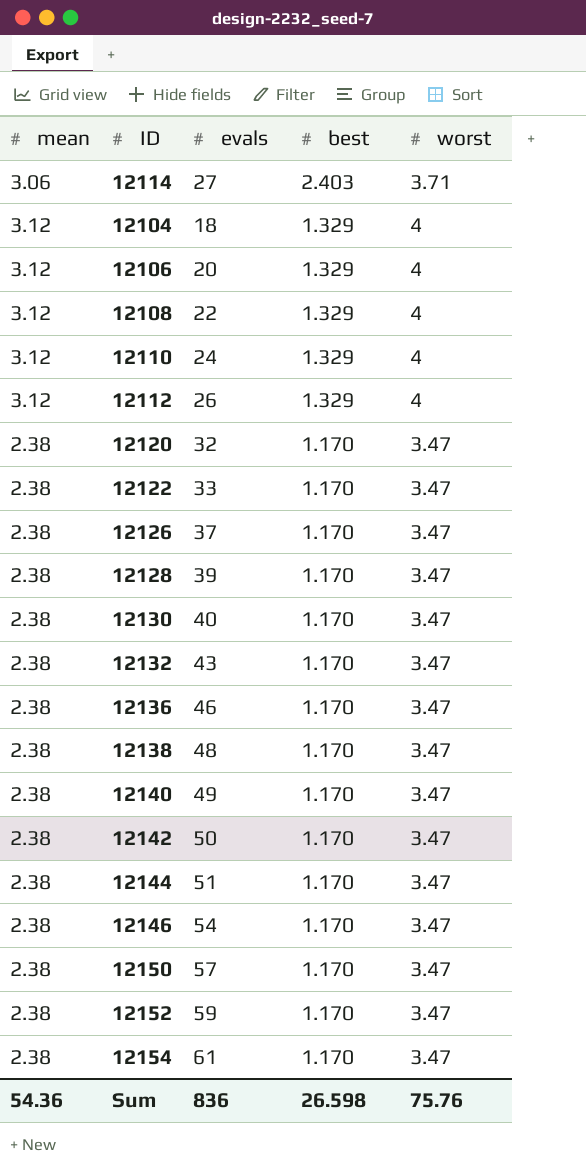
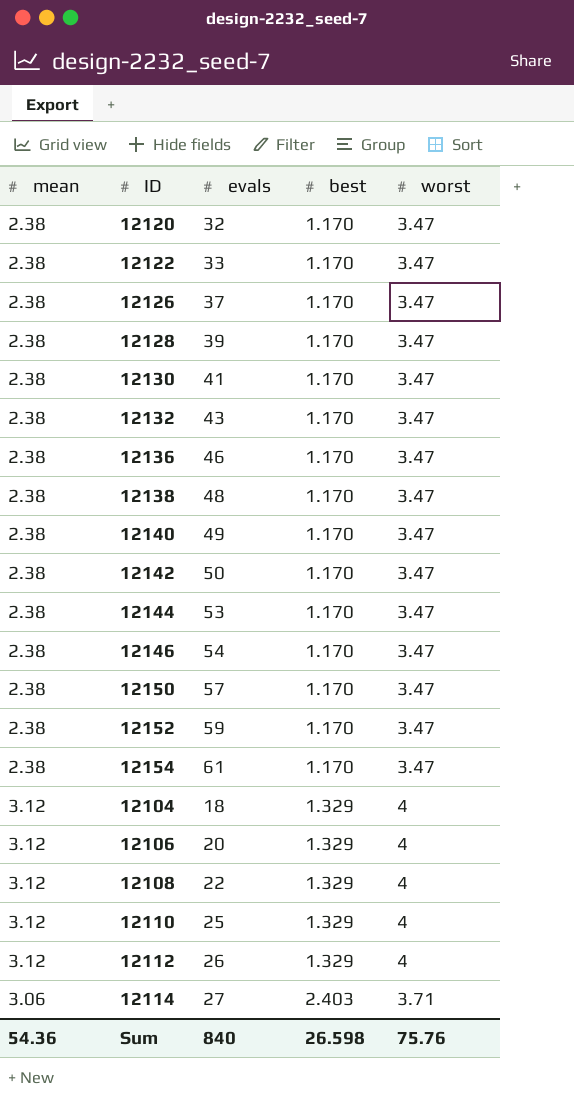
row order: best descending -> best ascending
12130 | evals: 40 -> 41
12144 | evals: 51 -> 53
12110 | evals: 24 -> 25
Sum | evals: 836 -> 840

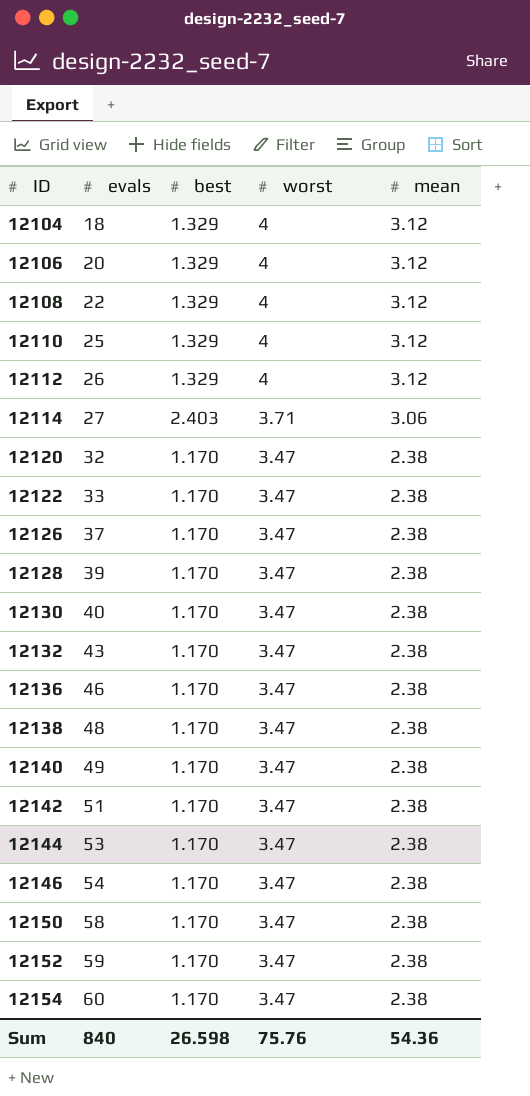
row order: best ascending -> ID ascending
column mean | position: 1 -> 5
12130 | evals: 41 -> 40
12142 | evals: 50 -> 51
12150 | evals: 57 -> 58
12154 | evals: 61 -> 60

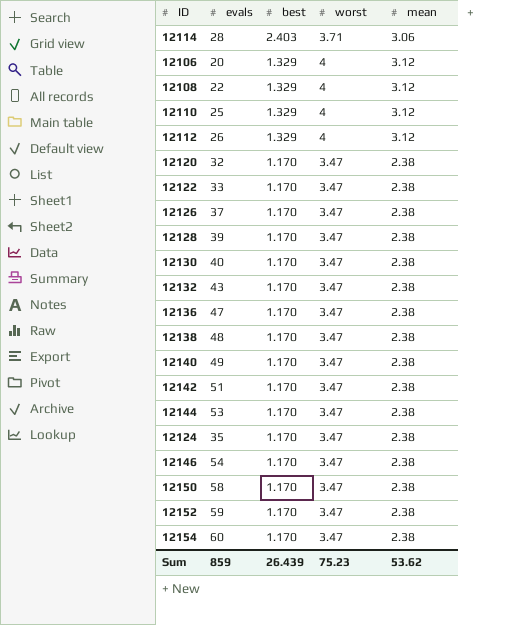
row order: ID ascending -> best descending
row 12104: 18 | 1.329 | 4 | 3.12 -> none
12114 | evals: 27 -> 28
12136 | evals: 46 -> 47
row 12124: none -> 35 | 1.170 | 3.47 | 2.38
Sum | evals: 840 -> 859
Sum | best: 26.598 -> 26.439
Sum | worst: 75.76 -> 75.23
Sum | mean: 54.36 -> 53.62

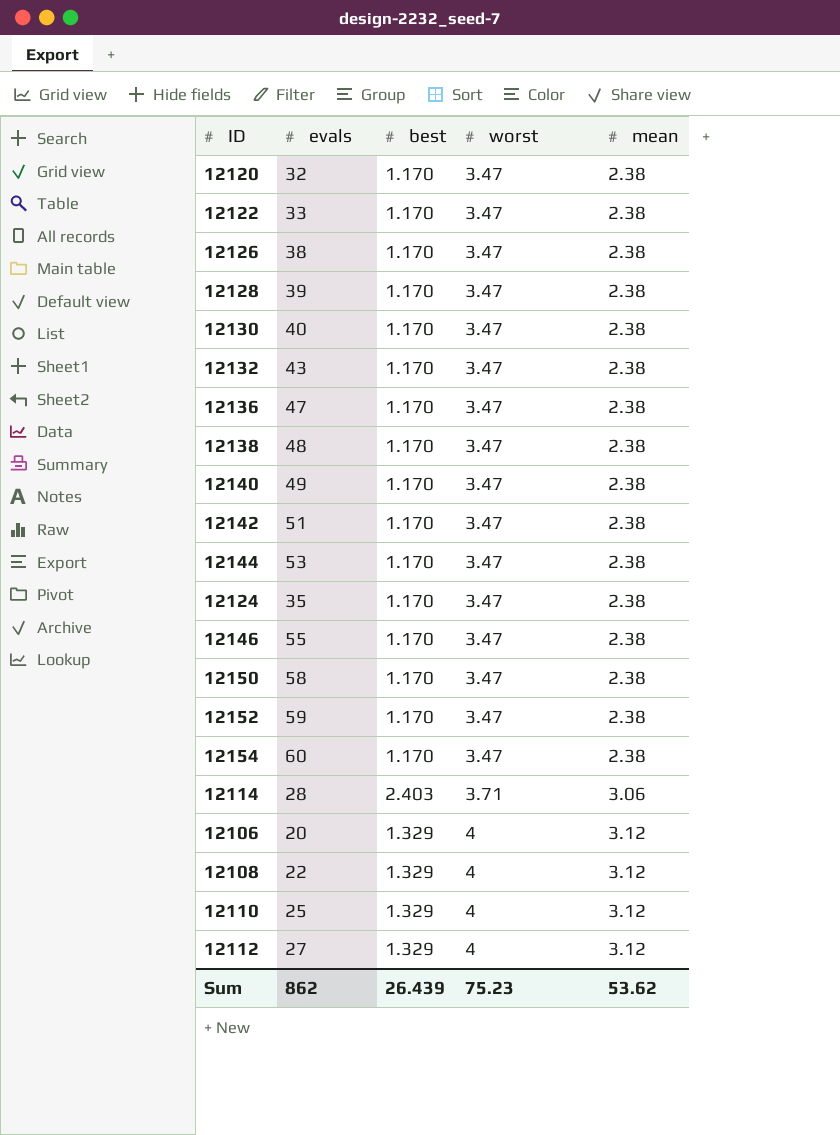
row order: best descending -> worst ascending
12126 | evals: 37 -> 38
12146 | evals: 54 -> 55
12112 | evals: 26 -> 27
Sum | evals: 859 -> 862

